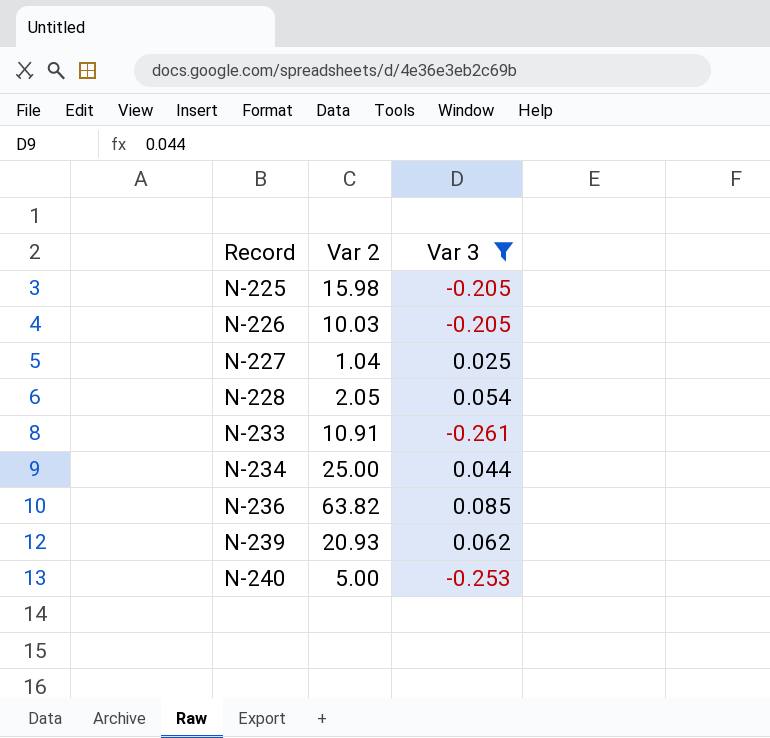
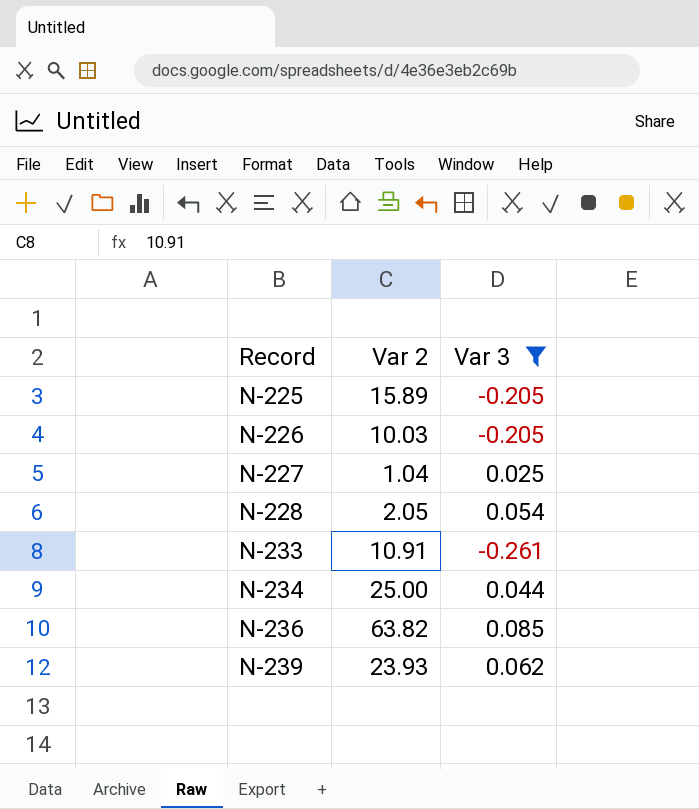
row N-240: 5.00 | -0.253 -> none
N-225 | Var 2: 15.98 -> 15.89
N-239 | Var 2: 20.93 -> 23.93

